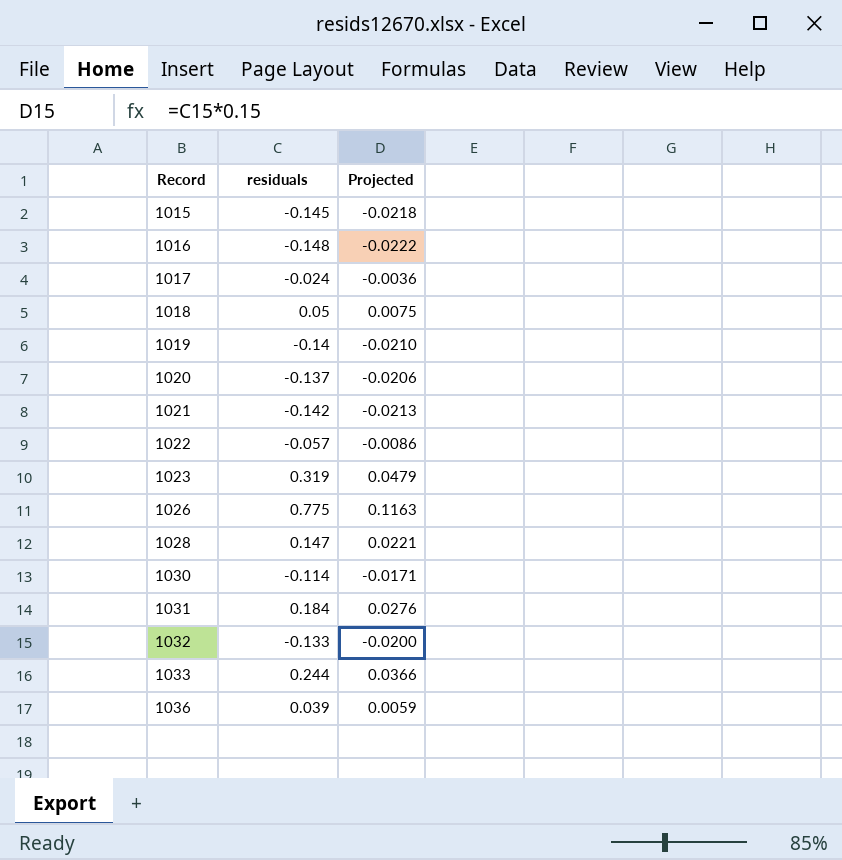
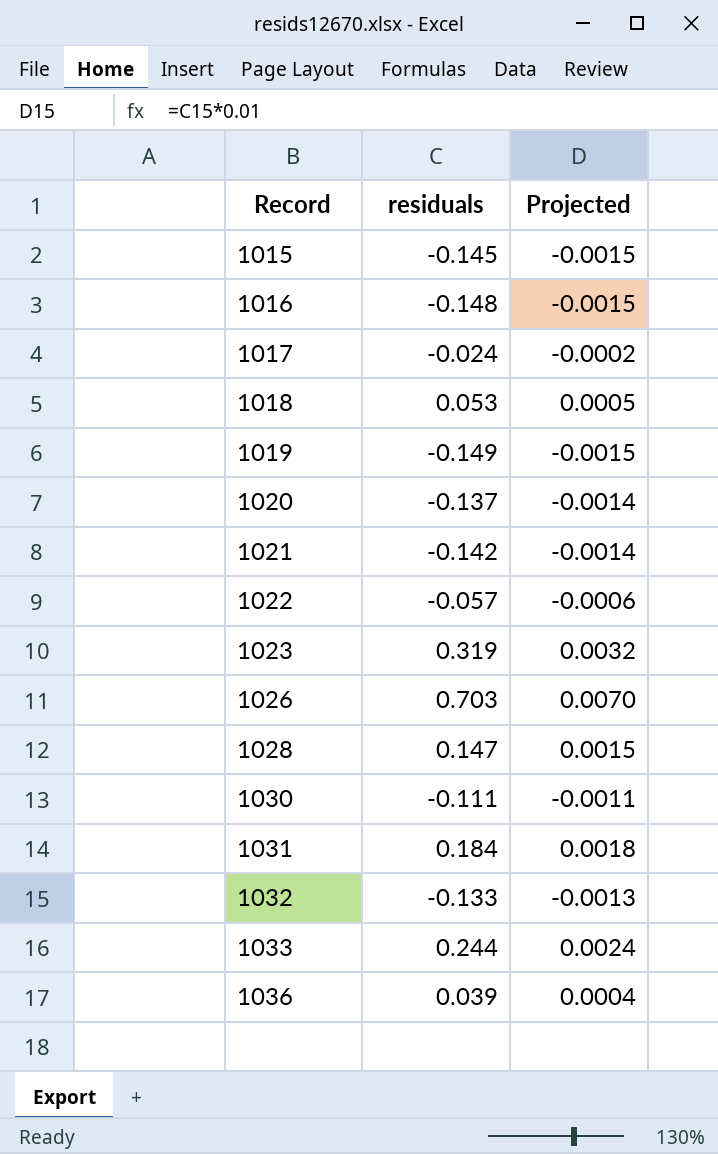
column Projected | formula: [residuals] * 0.15 -> [residuals] * 0.01
1018 | residuals: 0.05 -> 0.053
1019 | residuals: -0.14 -> -0.149
1026 | residuals: 0.775 -> 0.703
1030 | residuals: -0.114 -> -0.111

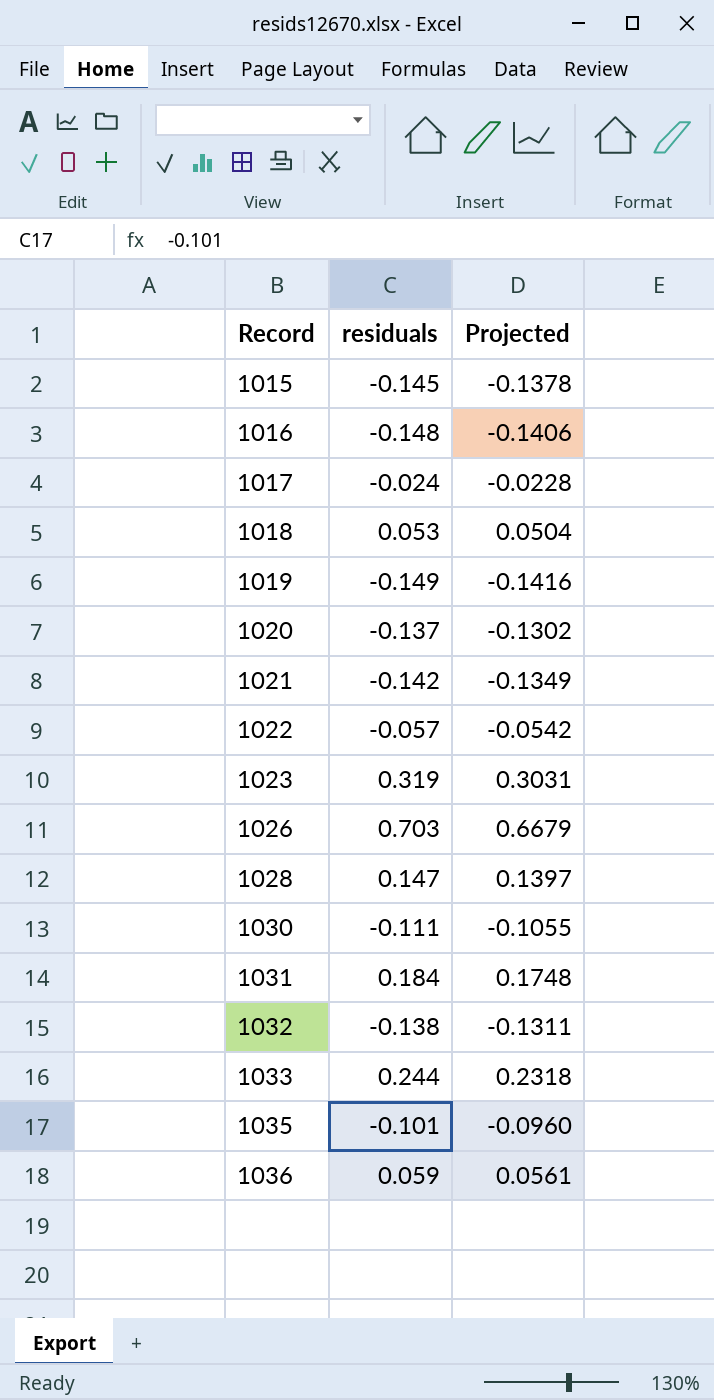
column Projected | formula: [residuals] * 0.01 -> [residuals] * 0.95
1032 | residuals: -0.133 -> -0.138
row 1035: none -> -0.101 | -0.0960
1036 | residuals: 0.039 -> 0.059

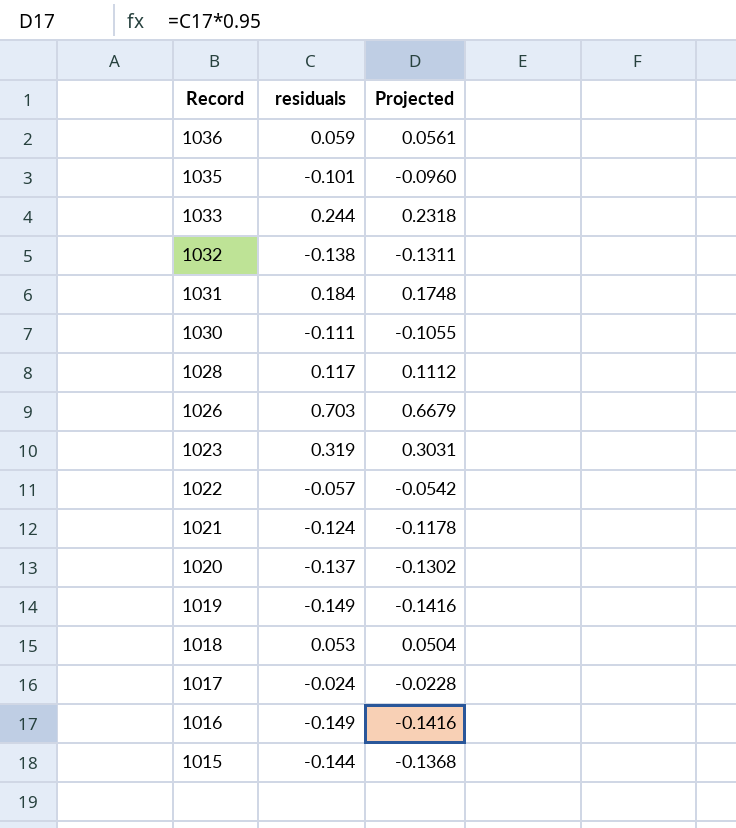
row order: Record ascending -> Record descending
1028 | residuals: 0.147 -> 0.117
1028 | Projected: 0.1397 -> 0.1112
1021 | residuals: -0.142 -> -0.124
1021 | Projected: -0.1349 -> -0.1178
1016 | residuals: -0.148 -> -0.149
1016 | Projected: -0.1406 -> -0.1416
1015 | residuals: -0.145 -> -0.144
1015 | Projected: -0.1378 -> -0.1368

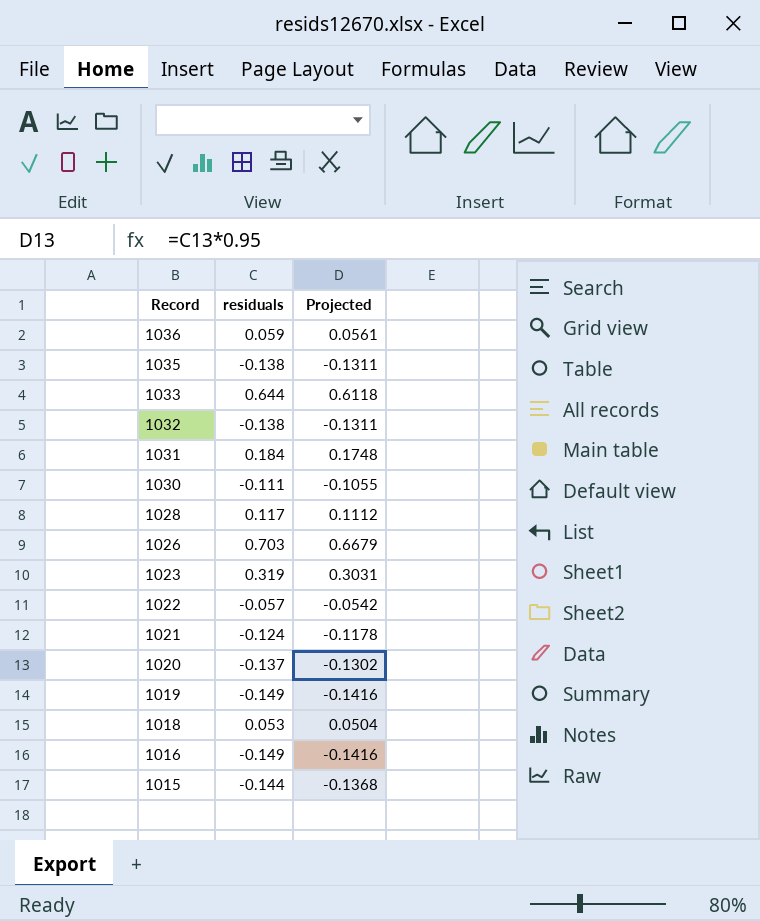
row 1017: -0.024 | -0.0228 -> none
1035 | residuals: -0.101 -> -0.138
1035 | Projected: -0.0960 -> -0.1311
1033 | residuals: 0.244 -> 0.644
1033 | Projected: 0.2318 -> 0.6118

